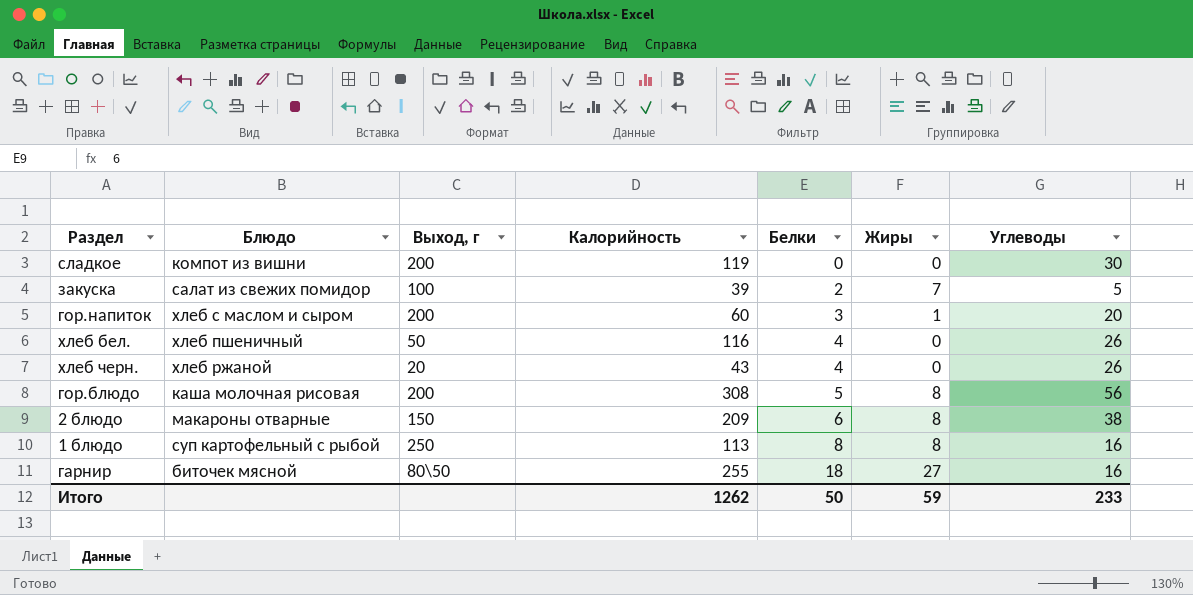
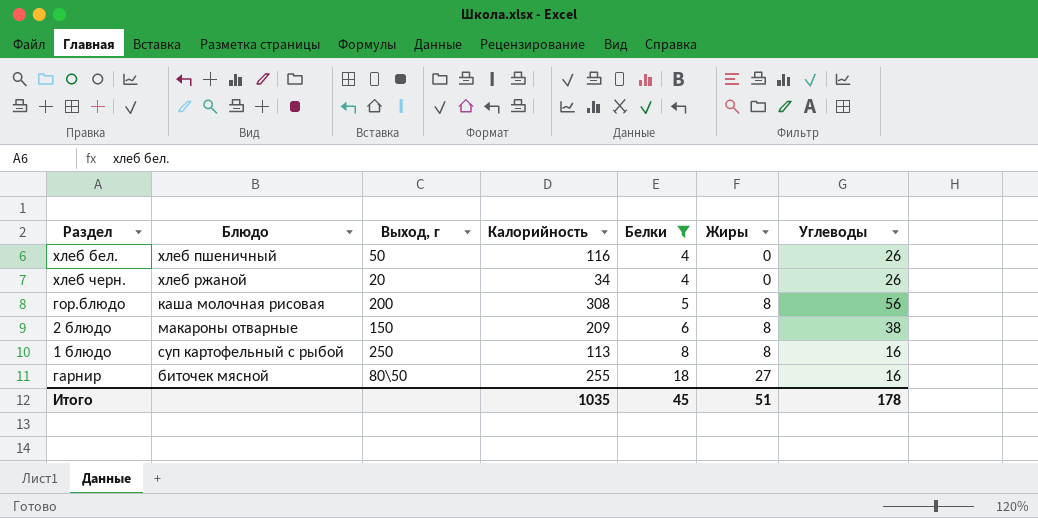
filter: none -> Белки >= 4
хлеб черн. | Калорийность: 43 -> 34
Итого | Калорийность: 1262 -> 1035
Итого | Белки: 50 -> 45
Итого | Жиры: 59 -> 51
Итого | Углеводы: 233 -> 178

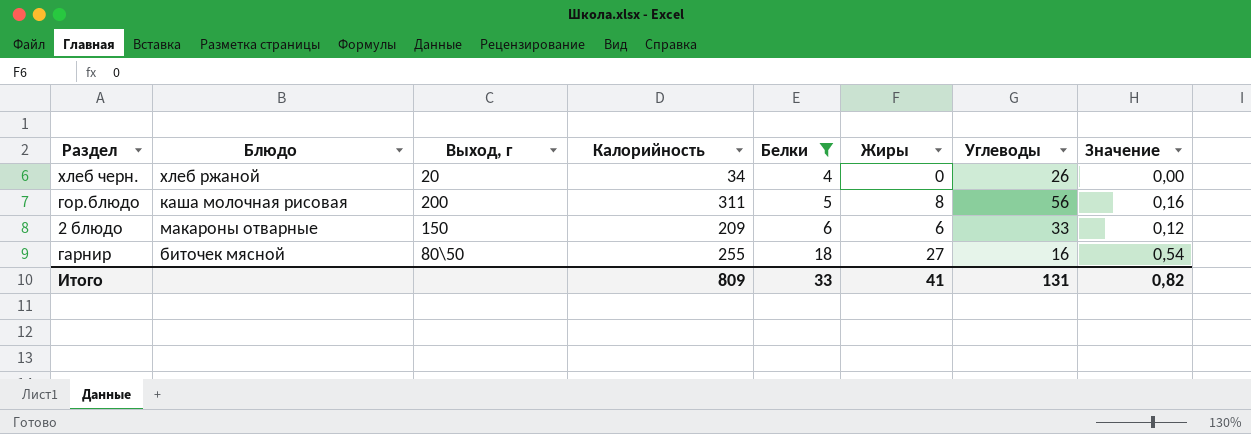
column Значение | formula: none -> [Жиры] * 0,02
row хлеб бел.: хлеб пшеничный | 50 | 116 | 4 | 0 | 26 -> none
row 1 блюдо: суп картофельный с рыбой | 250 | 113 | 8 | 8 | 16 -> none
гор.блюдо | Калорийность: 308 -> 311
2 блюдо | Жиры: 8 -> 6
2 блюдо | Углеводы: 38 -> 33
Итого | Калорийность: 1035 -> 809
Итого | Белки: 45 -> 33
Итого | Жиры: 51 -> 41
Итого | Углеводы: 178 -> 131

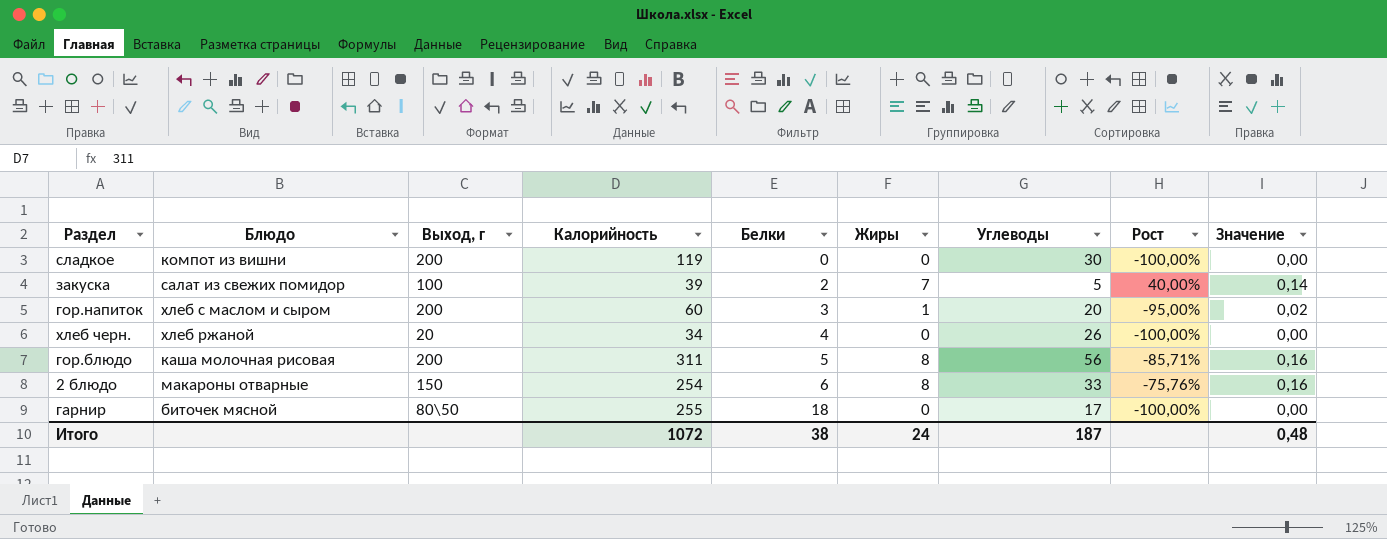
filter: Белки >= 4 -> none
column Рост | formula: none -> ([Жиры] - [Углеводы]) / [Углеводы]
2 блюдо | Калорийность: 209 -> 254
2 блюдо | Жиры: 6 -> 8
2 блюдо | Значение: 0,12 -> 0,16
гарнир | Жиры: 27 -> 0
гарнир | Углеводы: 16 -> 17
гарнир | Значение: 0,54 -> 0,00
Итого | Калорийность: 809 -> 1072
Итого | Белки: 33 -> 38
Итого | Жиры: 41 -> 24
Итого | Углеводы: 131 -> 187
Итого | Значение: 0,82 -> 0,48

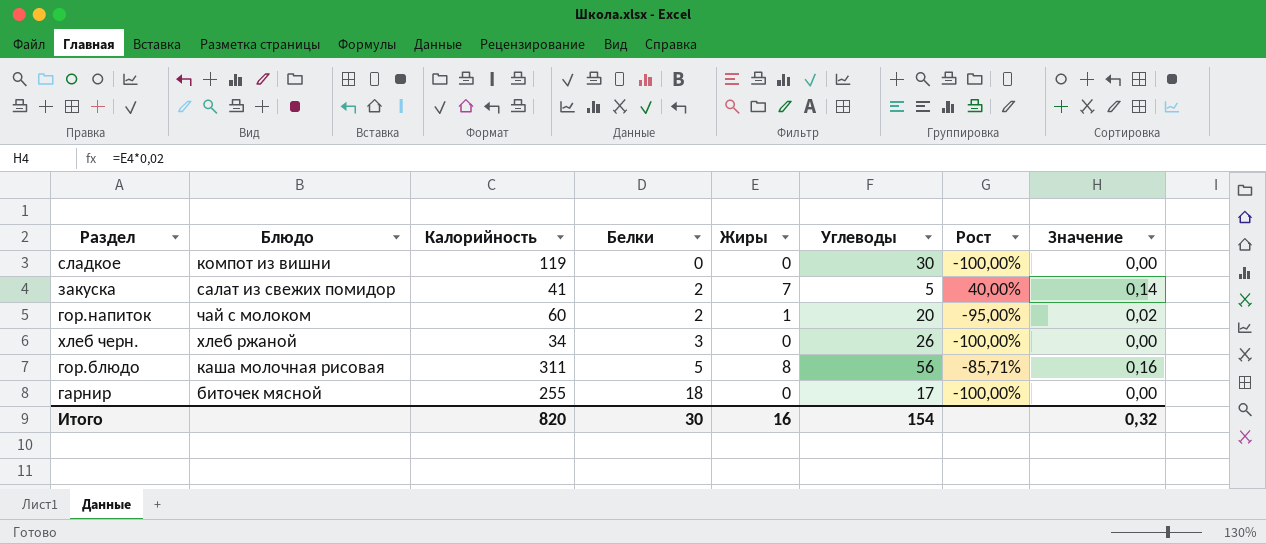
column Выход, г | position: 3 -> none
row 2 блюдо: макароны отварные | 150 | 254 | 6 | 8 | 33 | -75,76% | 0,16 -> none
закуска | Калорийность: 39 -> 41
гор.напиток | Блюдо: хлеб с маслом и сыром -> чай с молоком
гор.напиток | Белки: 3 -> 2
хлеб черн. | Белки: 4 -> 3
Итого | Калорийность: 1072 -> 820
Итого | Белки: 38 -> 30
Итого | Жиры: 24 -> 16
Итого | Углеводы: 187 -> 154
Итого | Значение: 0,48 -> 0,32

